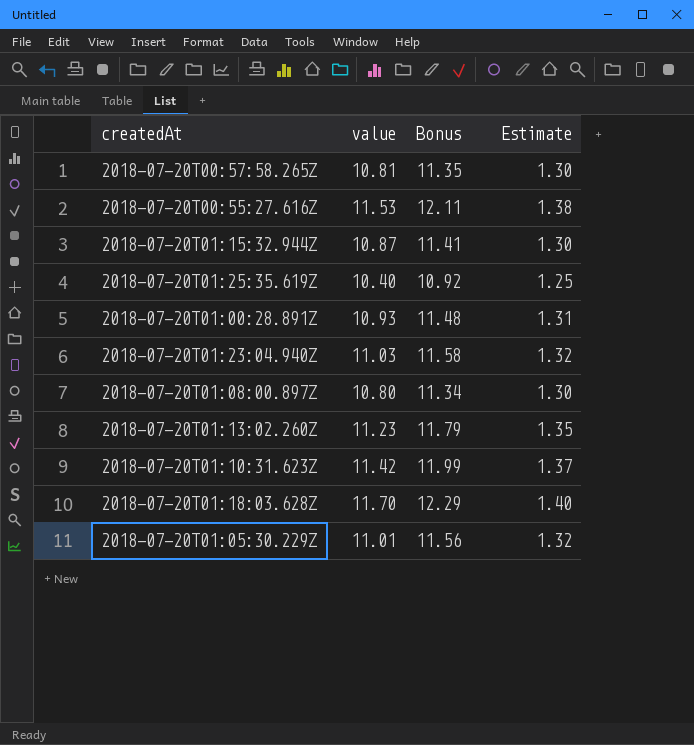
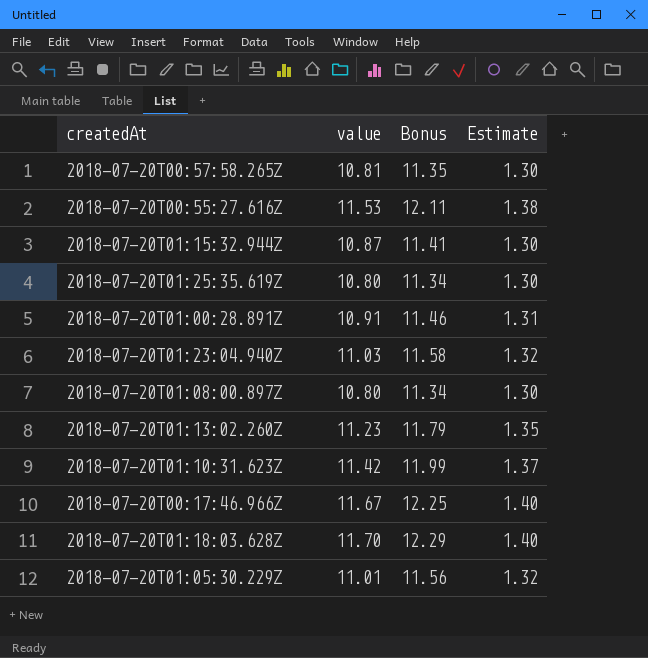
2018-07-20T01:25:35.619Z | value: 10.40 -> 10.80
2018-07-20T01:25:35.619Z | Bonus: 10.92 -> 11.34
2018-07-20T01:25:35.619Z | Estimate: 1.25 -> 1.30
2018-07-20T01:00:28.891Z | value: 10.93 -> 10.91
2018-07-20T01:00:28.891Z | Bonus: 11.48 -> 11.46
row 2018-07-20T00:17:46.966Z: none -> 11.67 | 12.25 | 1.40

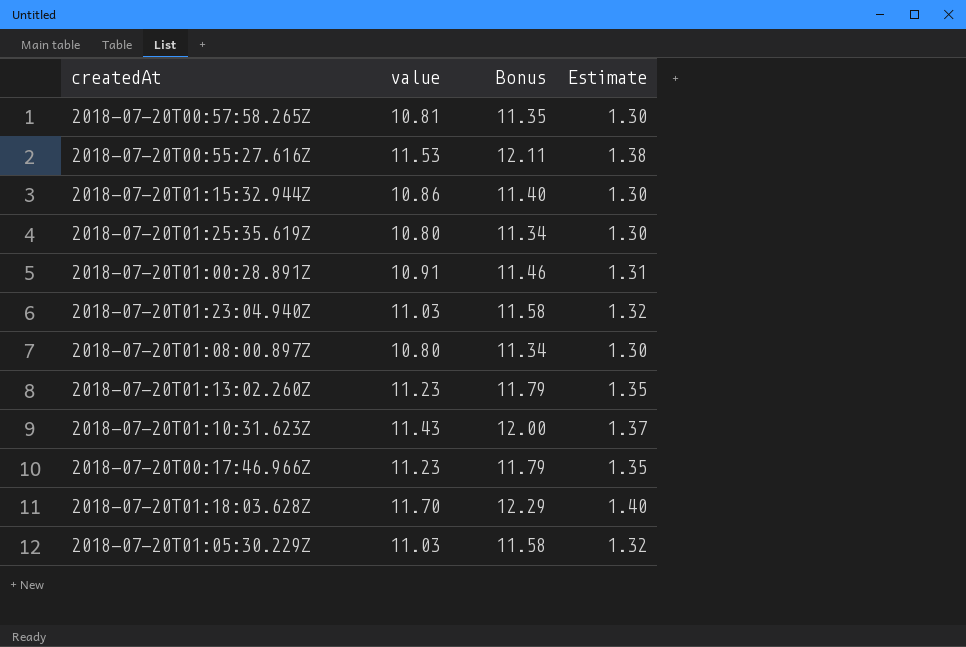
2018-07-20T01:15:32.944Z | value: 10.87 -> 10.86
2018-07-20T01:15:32.944Z | Bonus: 11.41 -> 11.40
2018-07-20T01:10:31.623Z | value: 11.42 -> 11.43
2018-07-20T01:10:31.623Z | Bonus: 11.99 -> 12.00
2018-07-20T00:17:46.966Z | value: 11.67 -> 11.23
2018-07-20T00:17:46.966Z | Bonus: 12.25 -> 11.79
2018-07-20T00:17:46.966Z | Estimate: 1.40 -> 1.35
2018-07-20T01:05:30.229Z | value: 11.01 -> 11.03
2018-07-20T01:05:30.229Z | Bonus: 11.56 -> 11.58

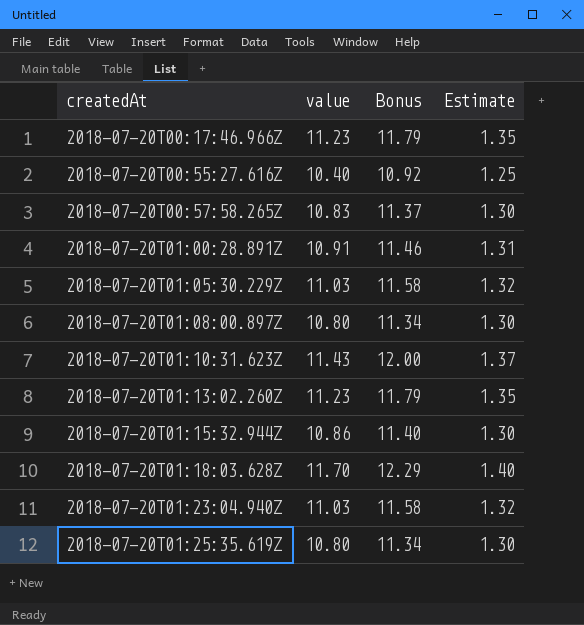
row order: none -> createdAt ascending
2018-07-20T00:55:27.616Z | value: 11.53 -> 10.40
2018-07-20T00:55:27.616Z | Bonus: 12.11 -> 10.92
2018-07-20T00:55:27.616Z | Estimate: 1.38 -> 1.25
2018-07-20T00:57:58.265Z | value: 10.81 -> 10.83
2018-07-20T00:57:58.265Z | Bonus: 11.35 -> 11.37

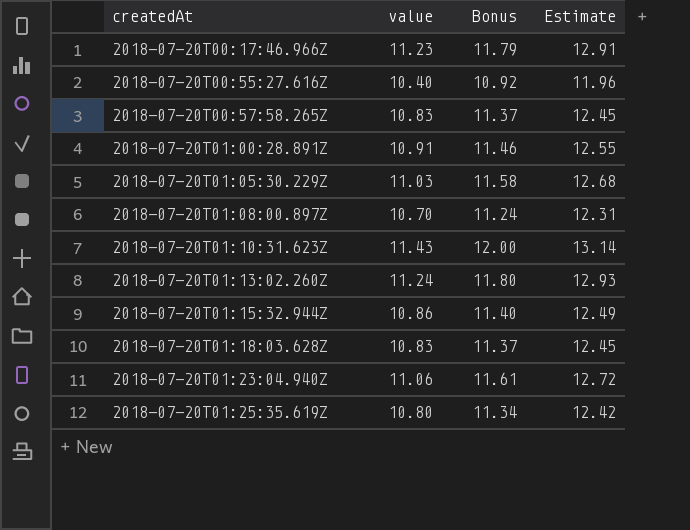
column Estimate | formula: [value] * 0.12 -> [value] * 1.15
2018-07-20T01:08:00.897Z | value: 10.80 -> 10.70
2018-07-20T01:08:00.897Z | Bonus: 11.34 -> 11.24
2018-07-20T01:13:02.260Z | value: 11.23 -> 11.24
2018-07-20T01:13:02.260Z | Bonus: 11.79 -> 11.80
2018-07-20T01:18:03.628Z | value: 11.70 -> 10.83
2018-07-20T01:18:03.628Z | Bonus: 12.29 -> 11.37
2018-07-20T01:23:04.940Z | value: 11.03 -> 11.06
2018-07-20T01:23:04.940Z | Bonus: 11.58 -> 11.61

